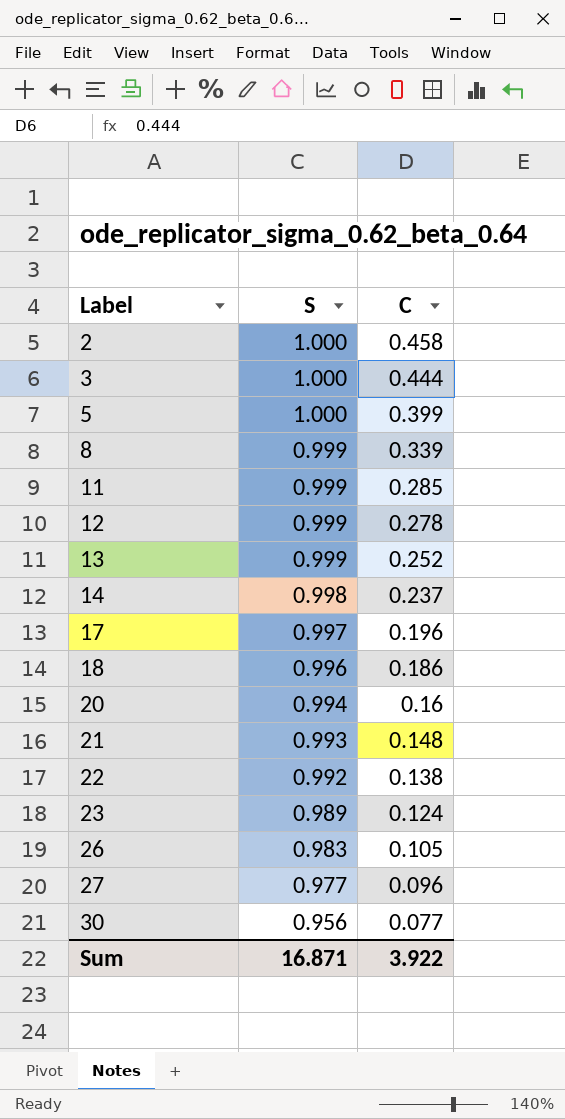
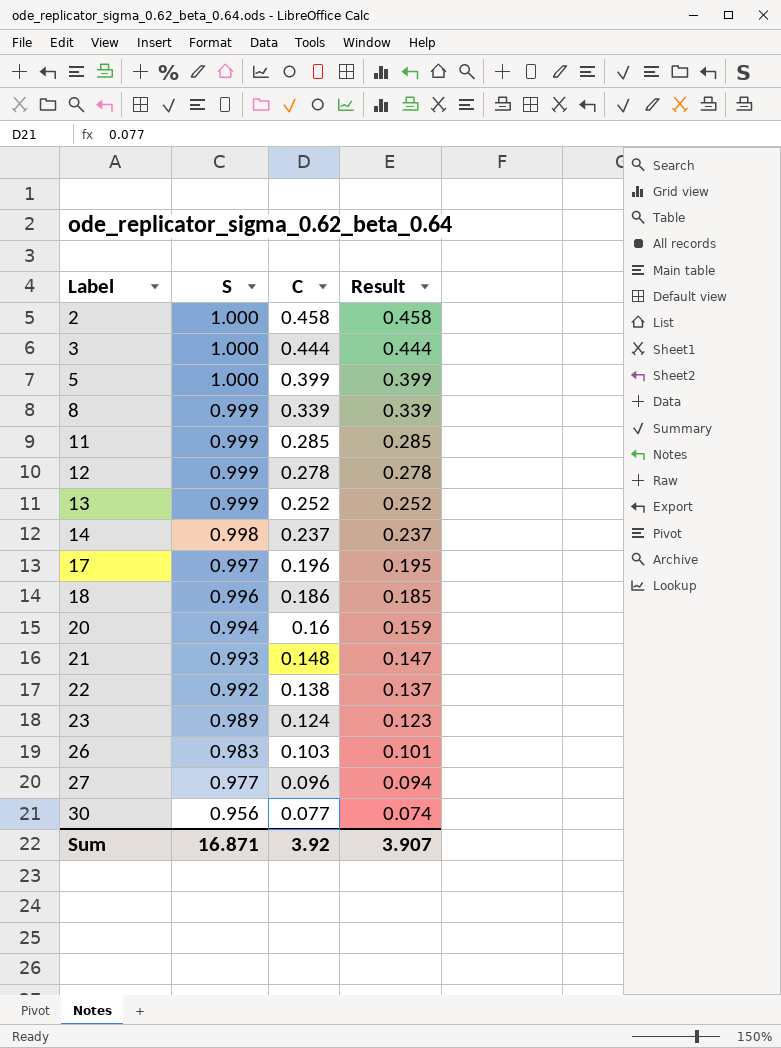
column Result | formula: none -> [S] * [C]
26 | C: 0.105 -> 0.103
Sum | C: 3.922 -> 3.92

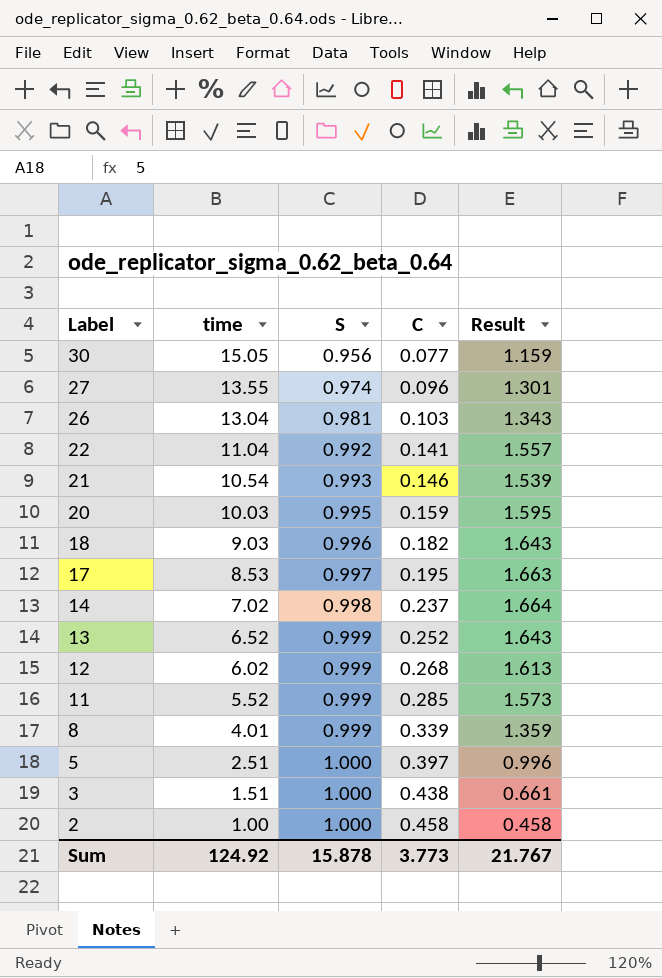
row order: Label ascending -> Label descending
column time | position: none -> 2
column Result | formula: [S] * [C] -> [time] * [C]
row 23: 0.989 | 0.124 | 0.123 -> none
27 | S: 0.977 -> 0.974
26 | S: 0.983 -> 0.981
22 | C: 0.138 -> 0.141
21 | C: 0.148 -> 0.146
20 | S: 0.994 -> 0.995
20 | C: 0.16 -> 0.159
18 | C: 0.186 -> 0.182
17 | C: 0.196 -> 0.195
12 | C: 0.278 -> 0.268
5 | C: 0.399 -> 0.397
3 | C: 0.444 -> 0.438
Sum | S: 16.871 -> 15.878
Sum | C: 3.92 -> 3.773
Sum | Result: 3.907 -> 21.767

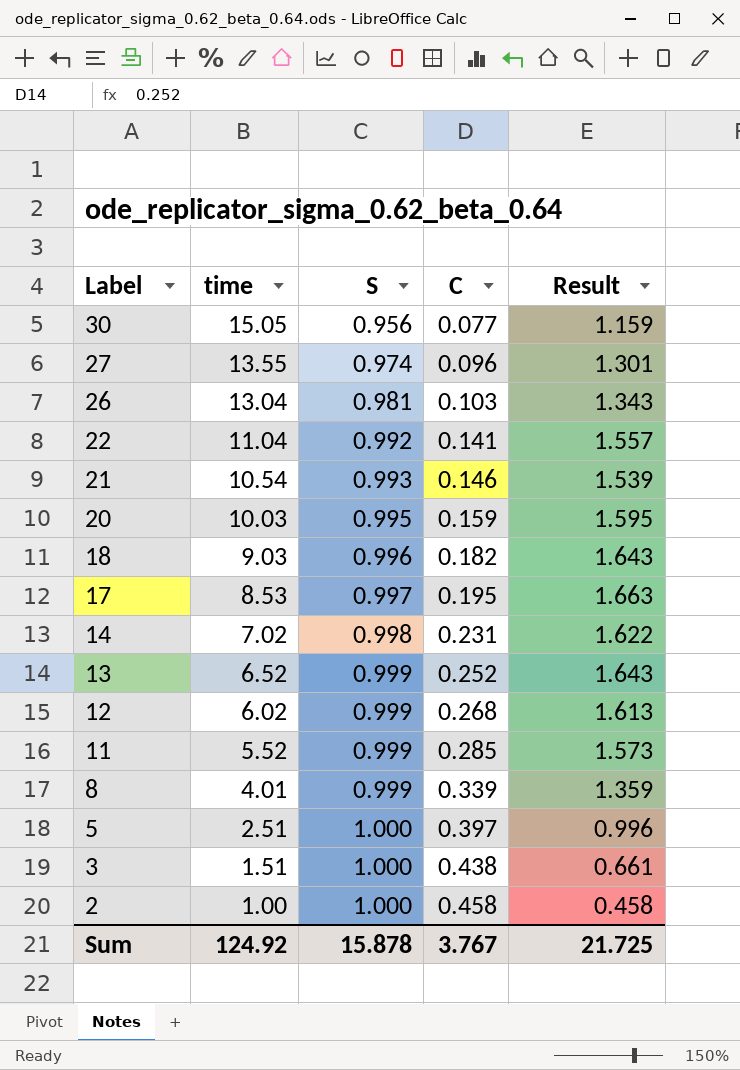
14 | C: 0.237 -> 0.231
14 | Result: 1.664 -> 1.622
Sum | C: 3.773 -> 3.767
Sum | Result: 21.767 -> 21.725

